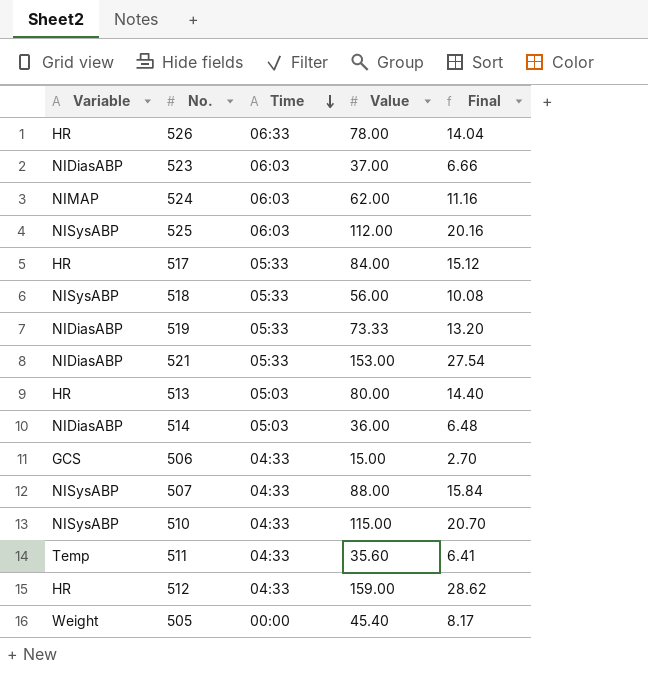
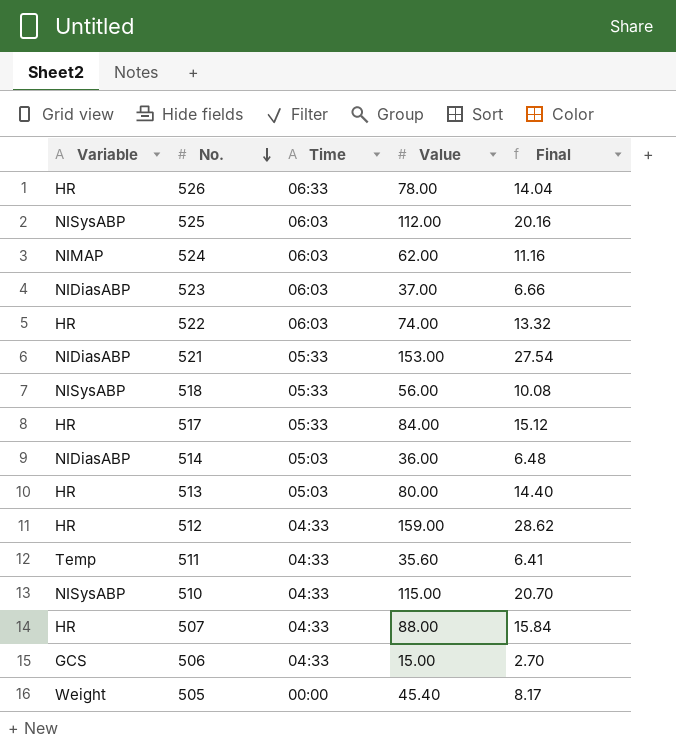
row order: Time descending -> No. descending
row 519: NIDiasABP | 05:33 | 73.33 | 13.20 -> none
row 522: none -> HR | 06:03 | 74.00 | 13.32
507 | Variable: NISysABP -> HR

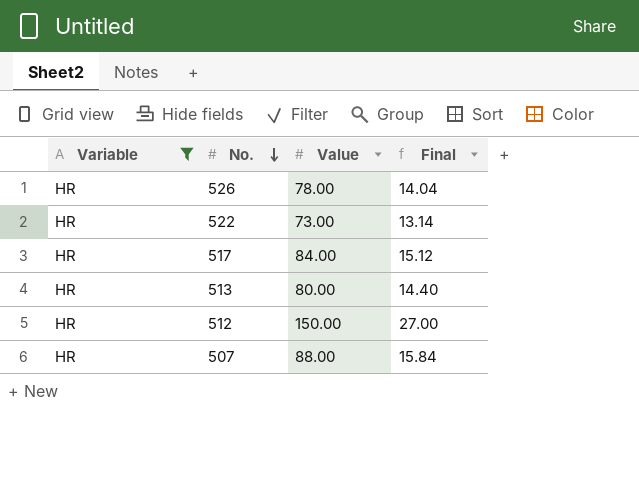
filter: none -> Variable = HR
column Time | position: 3 -> none
522 | Value: 74.00 -> 73.00
522 | Final: 13.32 -> 13.14
512 | Value: 159.00 -> 150.00
512 | Final: 28.62 -> 27.00

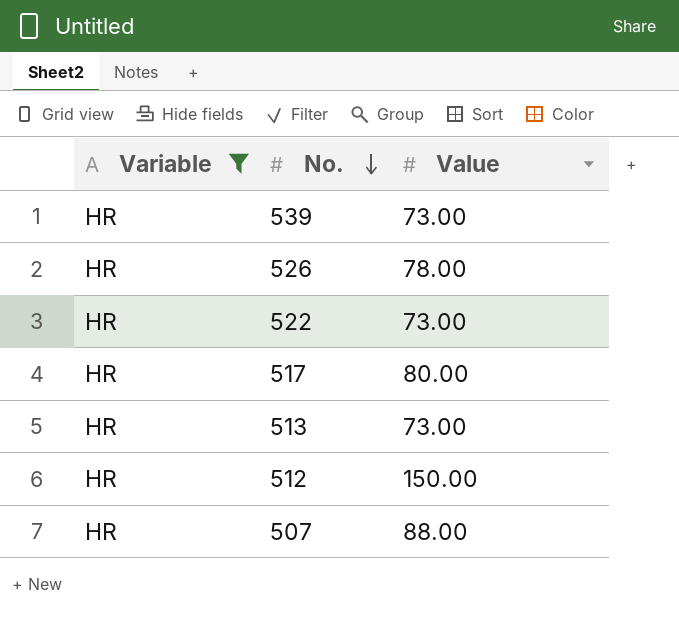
column Final | formula: [Value] * 0.18 -> none
row 539: none -> HR | 73.00
517 | Value: 84.00 -> 80.00
513 | Value: 80.00 -> 73.00

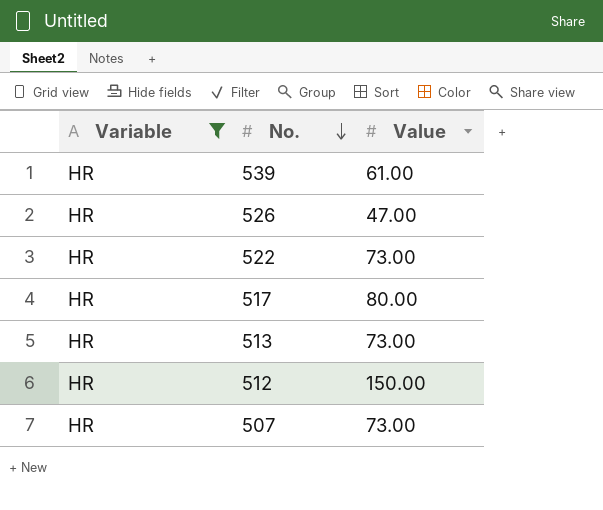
539 | Value: 73.00 -> 61.00
526 | Value: 78.00 -> 47.00
507 | Value: 88.00 -> 73.00

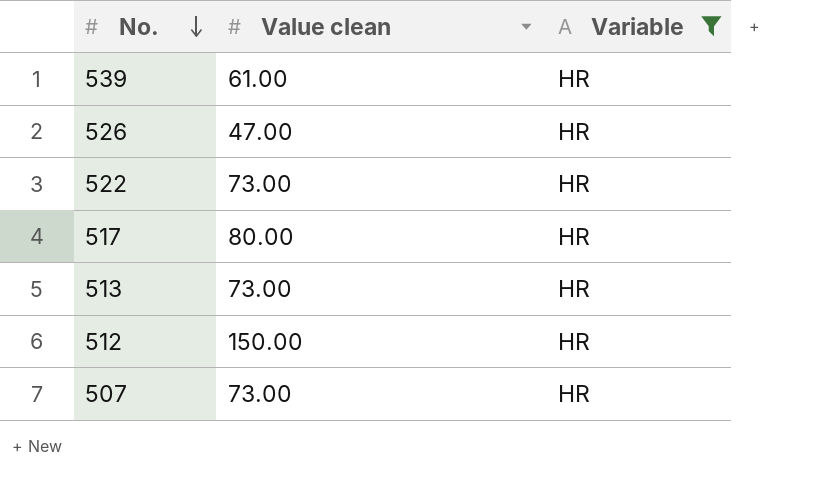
column name: Value -> Value clean
column Variable | position: 1 -> 3

